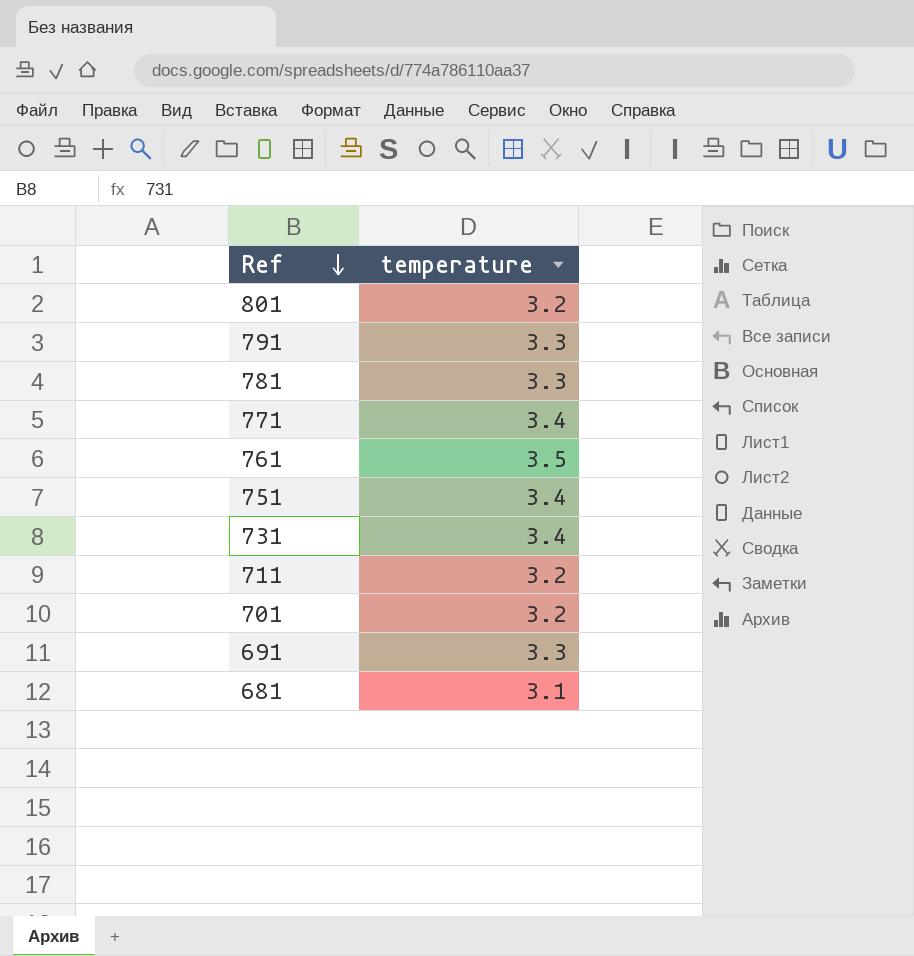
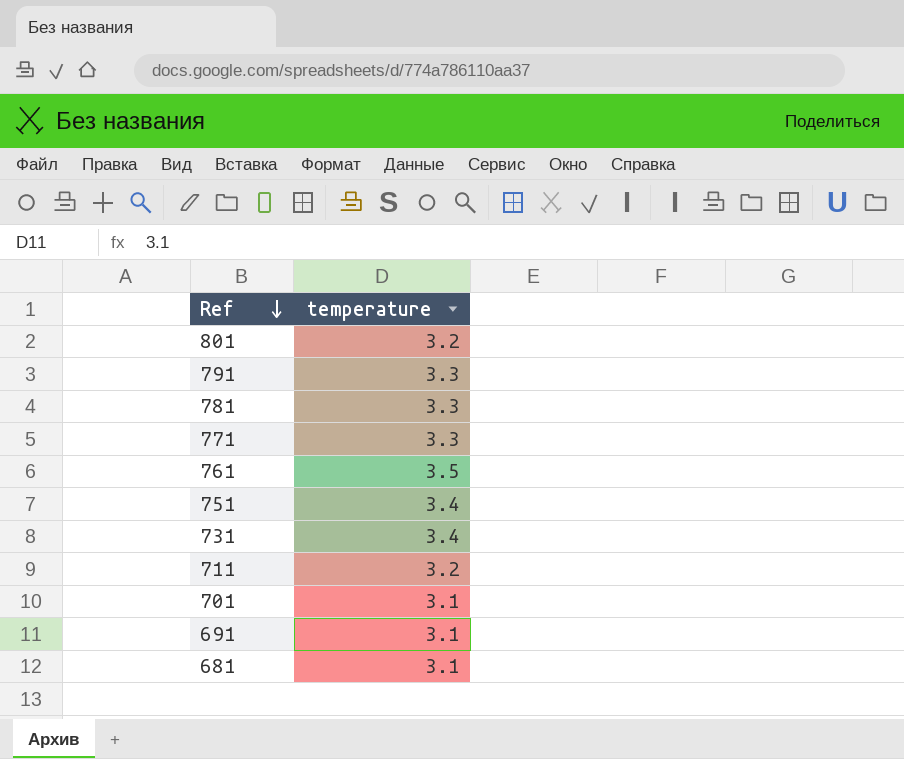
771 | temperature: 3.4 -> 3.3
701 | temperature: 3.2 -> 3.1
691 | temperature: 3.3 -> 3.1

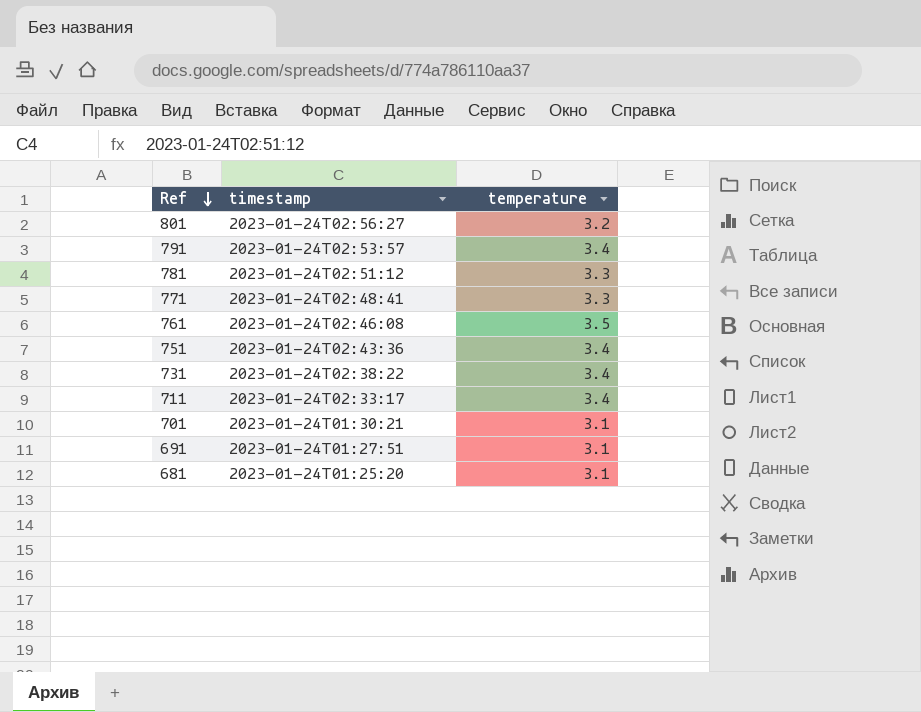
column timestamp | position: none -> 2
791 | temperature: 3.3 -> 3.4
711 | temperature: 3.2 -> 3.4

